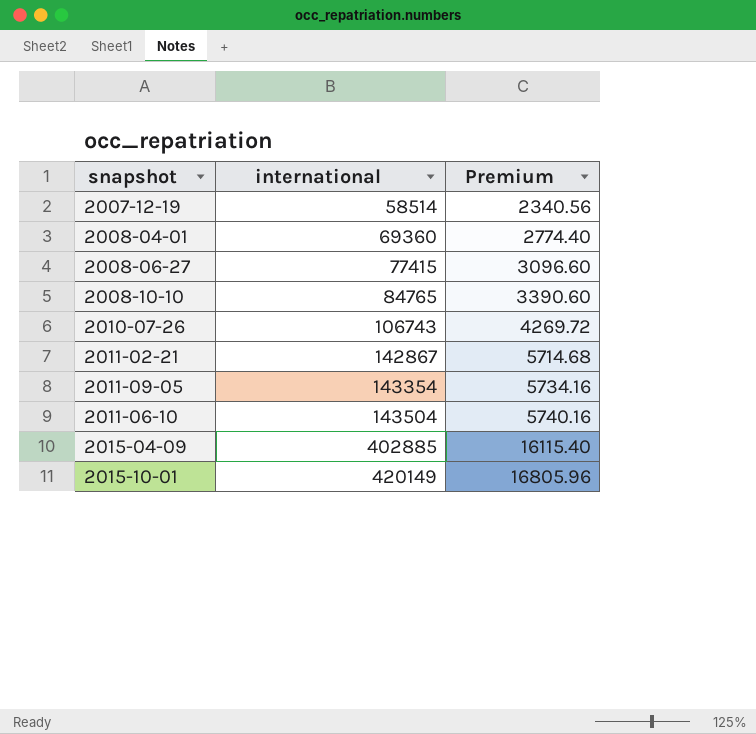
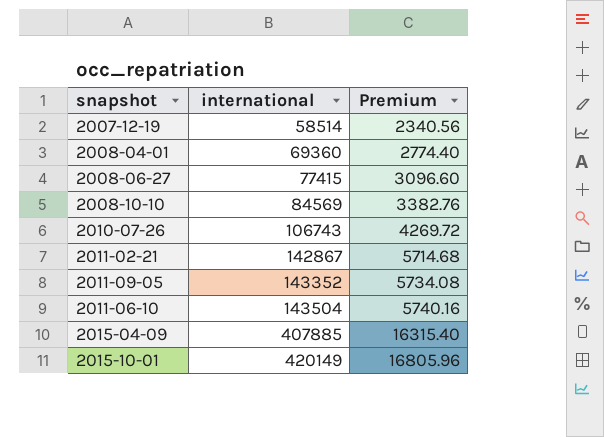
2008-10-10 | international: 84765 -> 84569
2008-10-10 | Premium: 3390.60 -> 3382.76
2011-09-05 | international: 143354 -> 143352
2011-09-05 | Premium: 5734.16 -> 5734.08
2015-04-09 | international: 402885 -> 407885
2015-04-09 | Premium: 16115.40 -> 16315.40

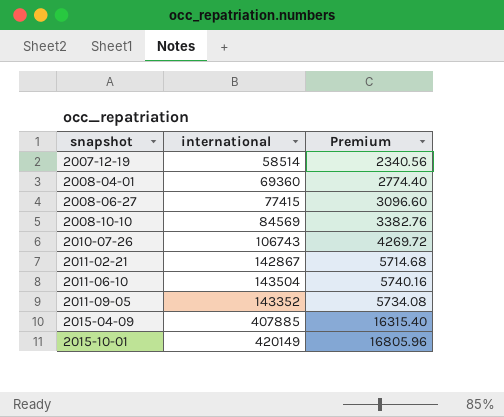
row order: international ascending -> snapshot ascending

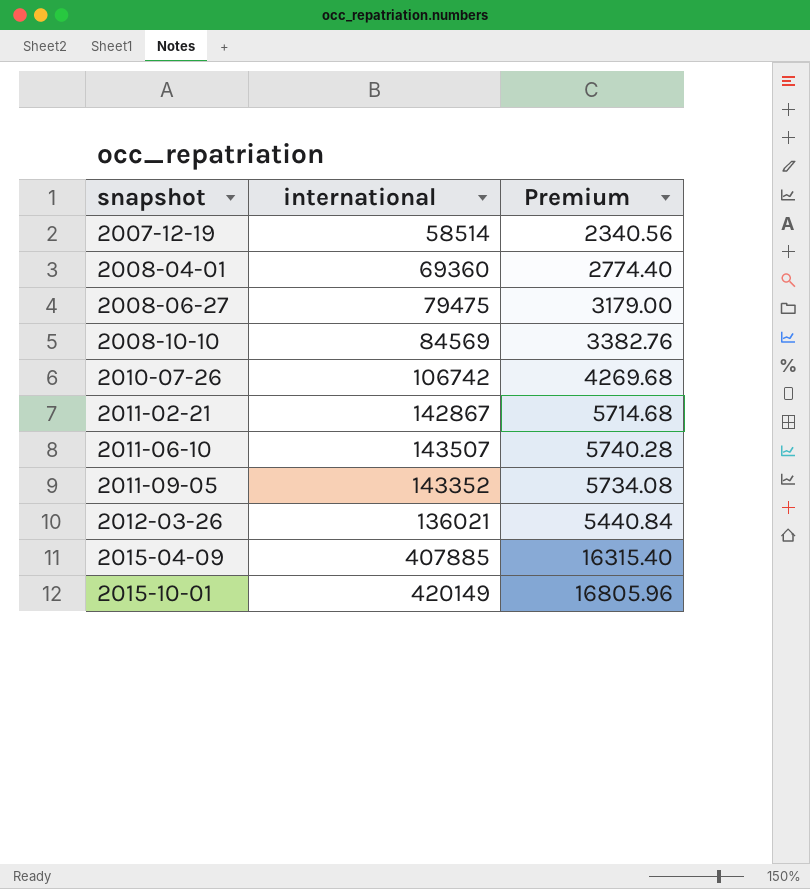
2008-06-27 | international: 77415 -> 79475
2008-06-27 | Premium: 3096.60 -> 3179.00
2010-07-26 | international: 106743 -> 106742
2010-07-26 | Premium: 4269.72 -> 4269.68
2011-06-10 | international: 143504 -> 143507
2011-06-10 | Premium: 5740.16 -> 5740.28
row 2012-03-26: none -> 136021 | 5440.84

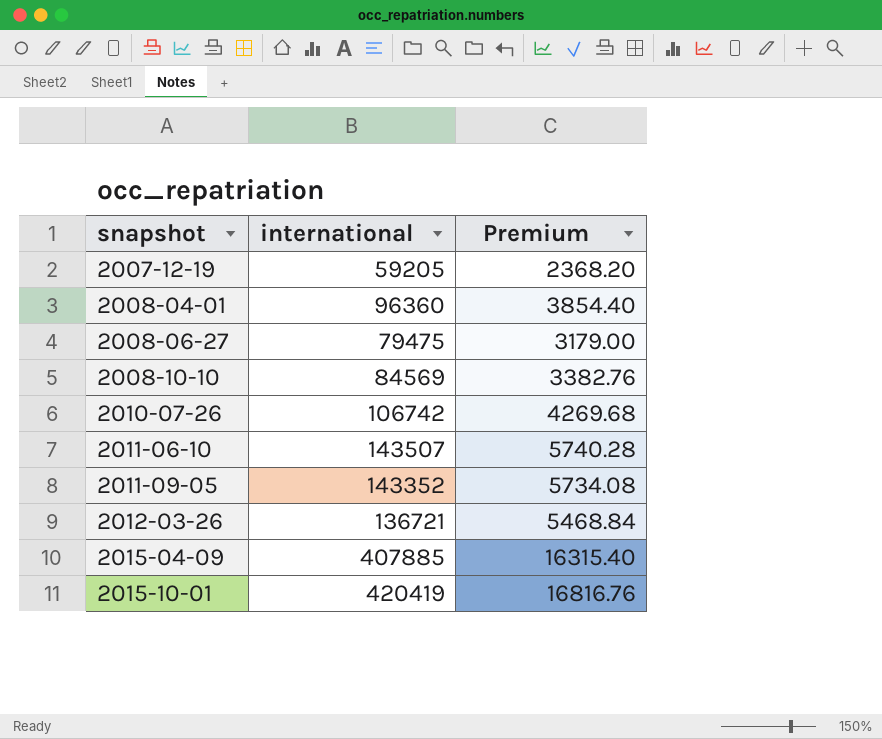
row 2011-02-21: 142867 | 5714.68 -> none
2007-12-19 | international: 58514 -> 59205
2007-12-19 | Premium: 2340.56 -> 2368.20
2008-04-01 | international: 69360 -> 96360
2008-04-01 | Premium: 2774.40 -> 3854.40
2012-03-26 | international: 136021 -> 136721
2012-03-26 | Premium: 5440.84 -> 5468.84
2015-10-01 | international: 420149 -> 420419
2015-10-01 | Premium: 16805.96 -> 16816.76

